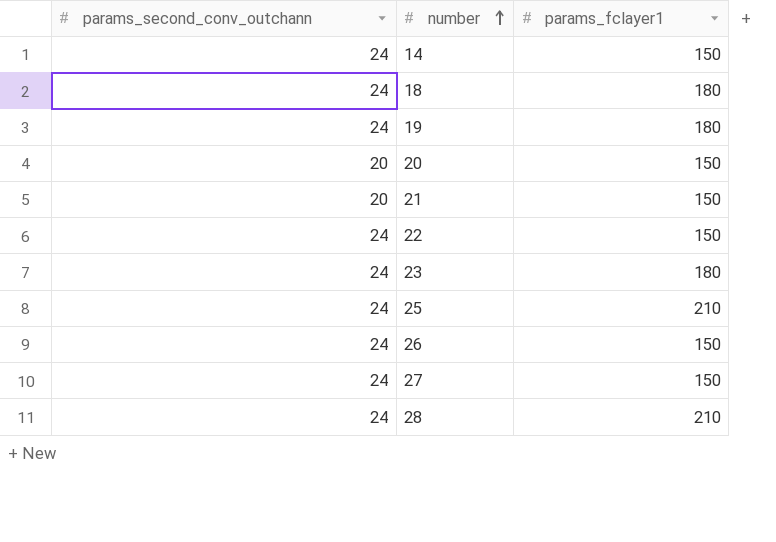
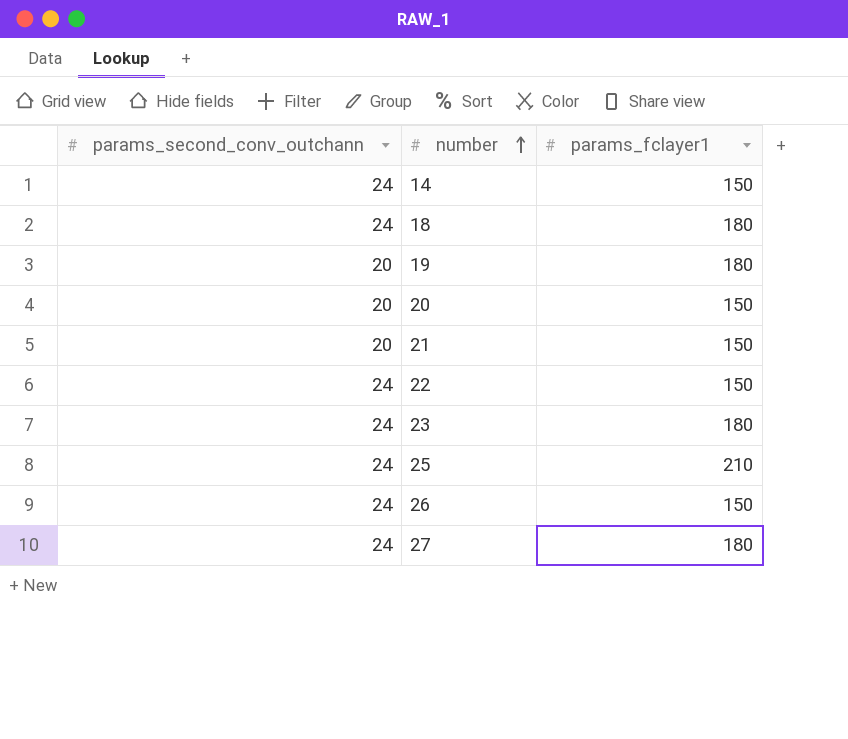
row 28: 24 | 210 -> none
19 | params_second_conv_outchann: 24 -> 20
27 | params_fclayer1: 150 -> 180

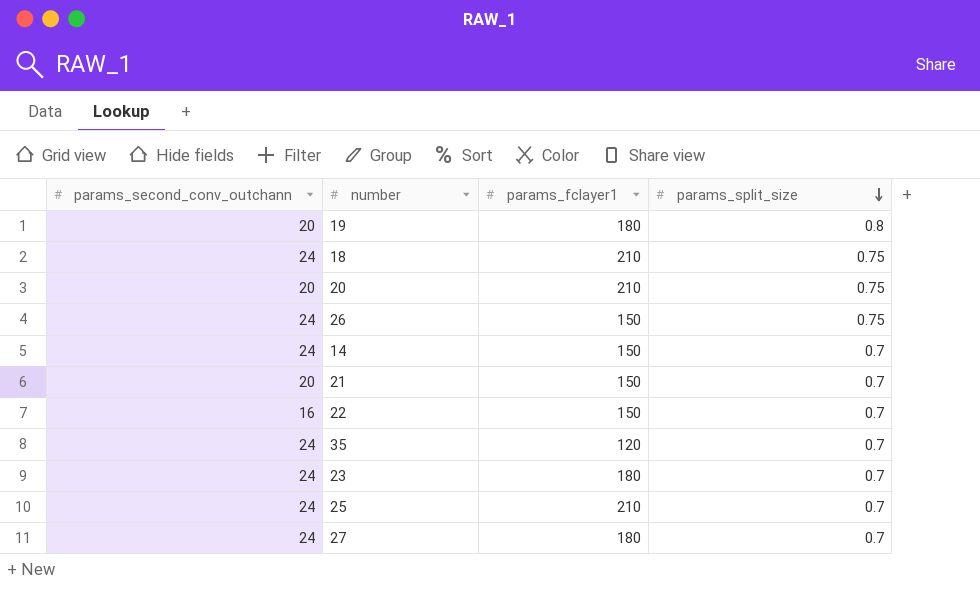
row order: number ascending -> params_split_size descending
column params_split_size | position: none -> 4
18 | params_fclayer1: 180 -> 210
20 | params_fclayer1: 150 -> 210
22 | params_second_conv_outchann: 24 -> 16
row 35: none -> 24 | 120 | 0.7

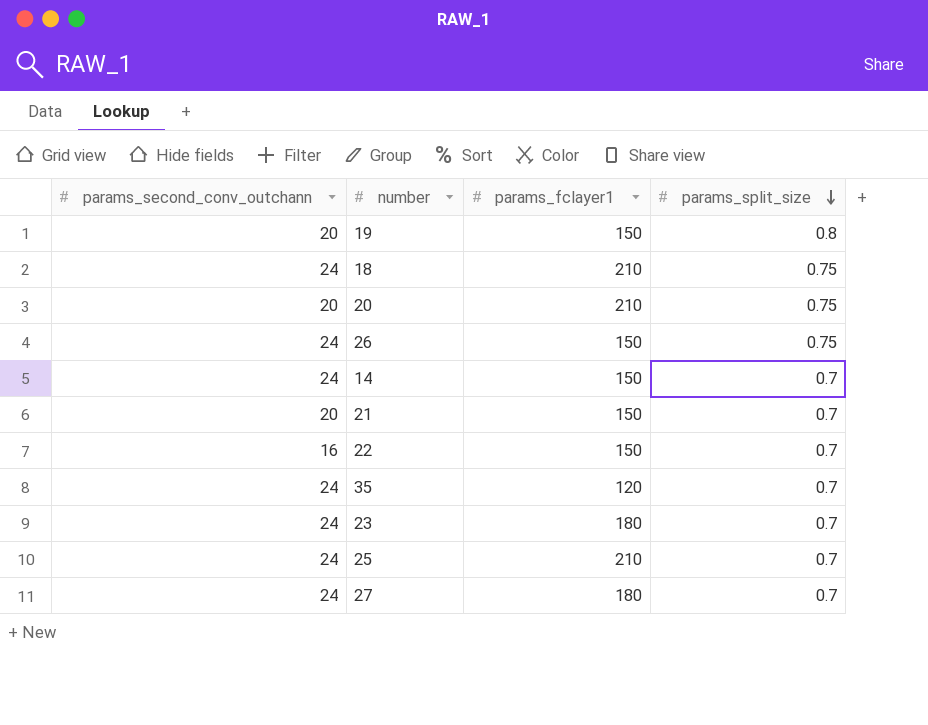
19 | params_fclayer1: 180 -> 150

